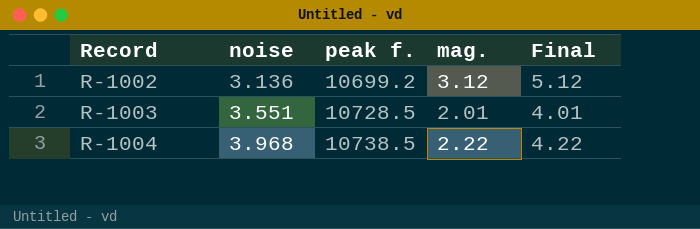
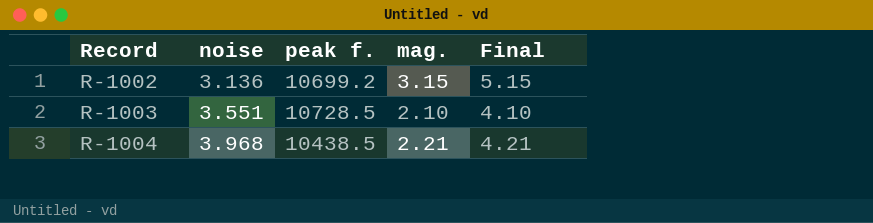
R-1002 | mag.: 3.12 -> 3.15
R-1002 | Final: 5.12 -> 5.15
R-1003 | mag.: 2.01 -> 2.10
R-1003 | Final: 4.01 -> 4.10
R-1004 | peak f.: 10738.5 -> 10438.5
R-1004 | mag.: 2.22 -> 2.21
R-1004 | Final: 4.22 -> 4.21

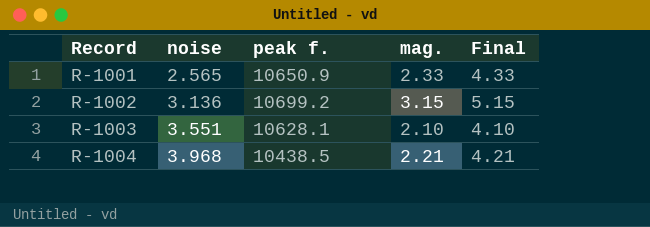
row R-1001: none -> 2.565 | 10650.9 | 2.33 | 4.33
R-1003 | peak f.: 10728.5 -> 10628.1

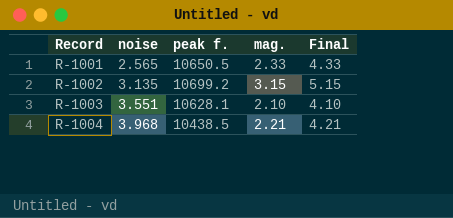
R-1001 | peak f.: 10650.9 -> 10650.5
R-1002 | noise: 3.136 -> 3.135

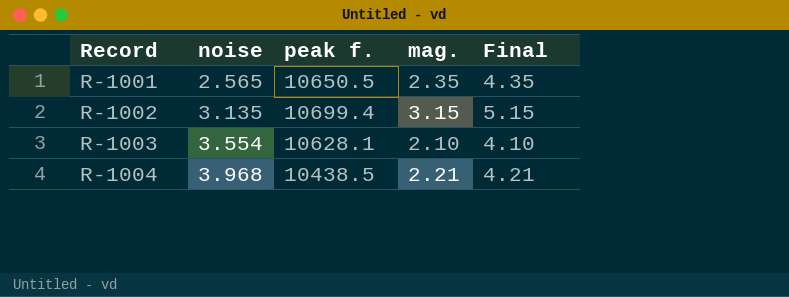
R-1001 | mag.: 2.33 -> 2.35
R-1001 | Final: 4.33 -> 4.35
R-1002 | peak f.: 10699.2 -> 10699.4
R-1003 | noise: 3.551 -> 3.554

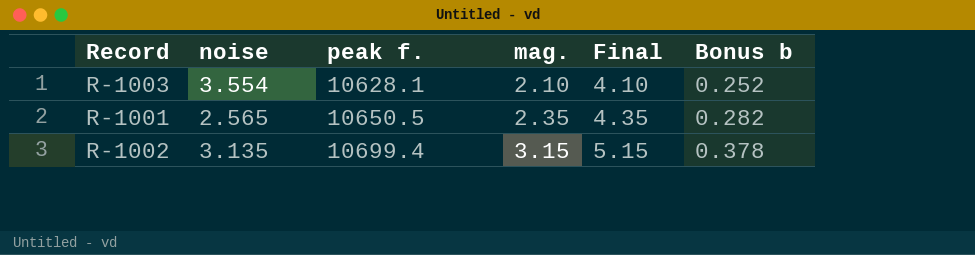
row order: Record ascending -> peak f. ascending
column Bonus b | formula: none -> [mag.] * 0.12
row R-1004: 3.968 | 10438.5 | 2.21 | 4.21 -> none

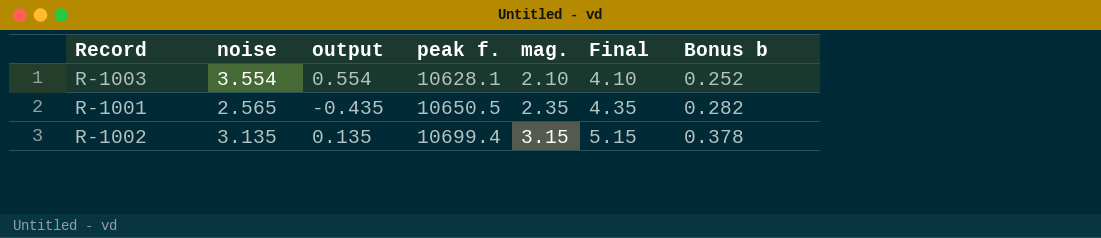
column output | formula: none -> [noise] - 3

